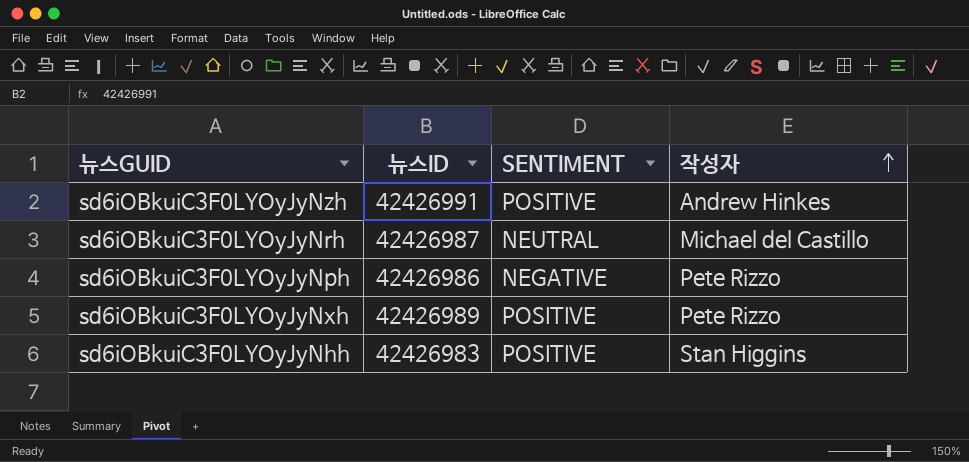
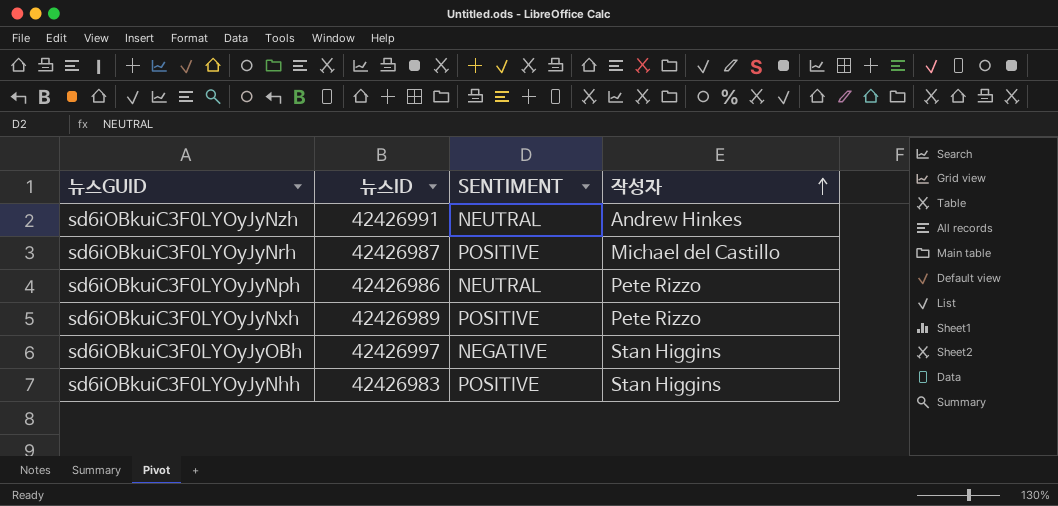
sd6iOBkuiC3F0LYOyJyNzh | SENTIMENT: POSITIVE -> NEUTRAL
sd6iOBkuiC3F0LYOyJyNrh | SENTIMENT: NEUTRAL -> POSITIVE
sd6iOBkuiC3F0LYOyJyNph | SENTIMENT: NEGATIVE -> NEUTRAL
row sd6iOBkuiC3F0LYOyJyOBh: none -> 42426997 | NEGATIVE | Stan Higgins

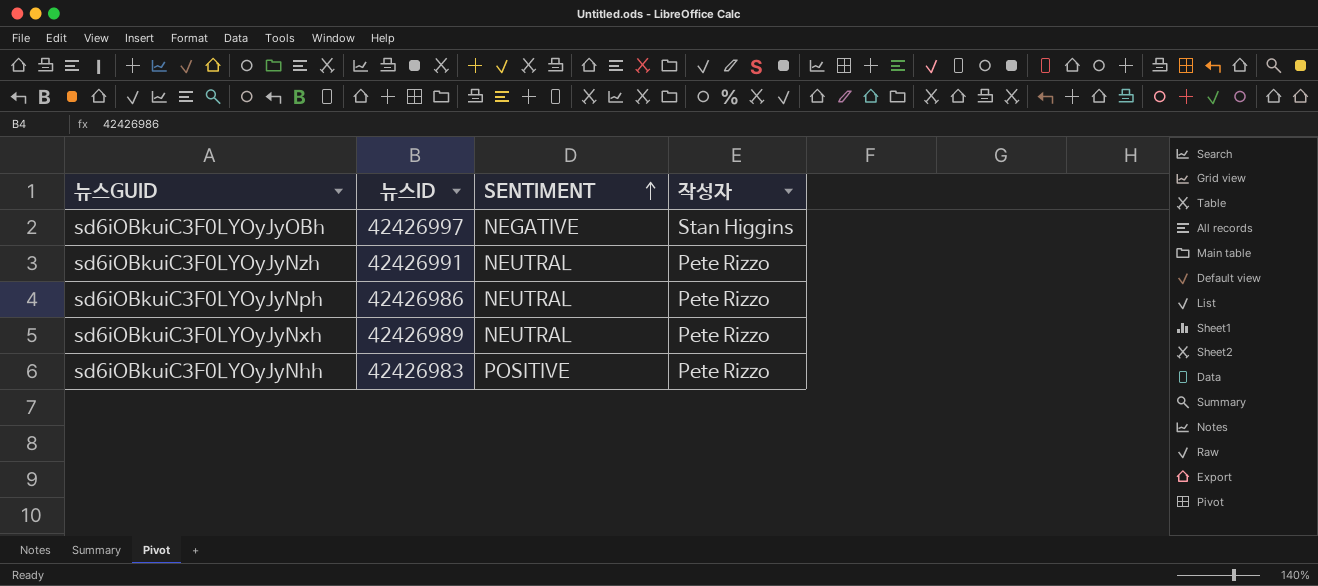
row order: 작성자 ascending -> SENTIMENT ascending
row sd6iOBkuiC3F0LYOyJyNrh: 42426987 | POSITIVE | Michael del Castillo -> none
sd6iOBkuiC3F0LYOyJyNzh | 작성자: Andrew Hinkes -> Pete Rizzo
sd6iOBkuiC3F0LYOyJyNxh | SENTIMENT: POSITIVE -> NEUTRAL
sd6iOBkuiC3F0LYOyJyNhh | 작성자: Stan Higgins -> Pete Rizzo

